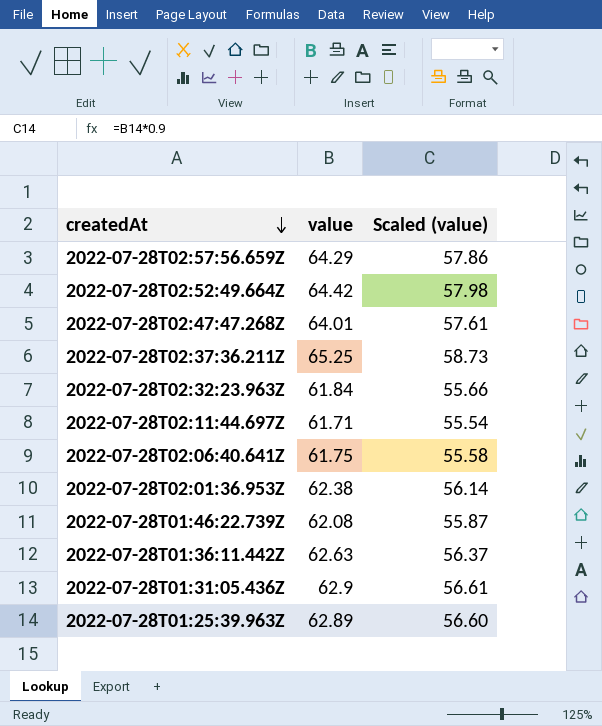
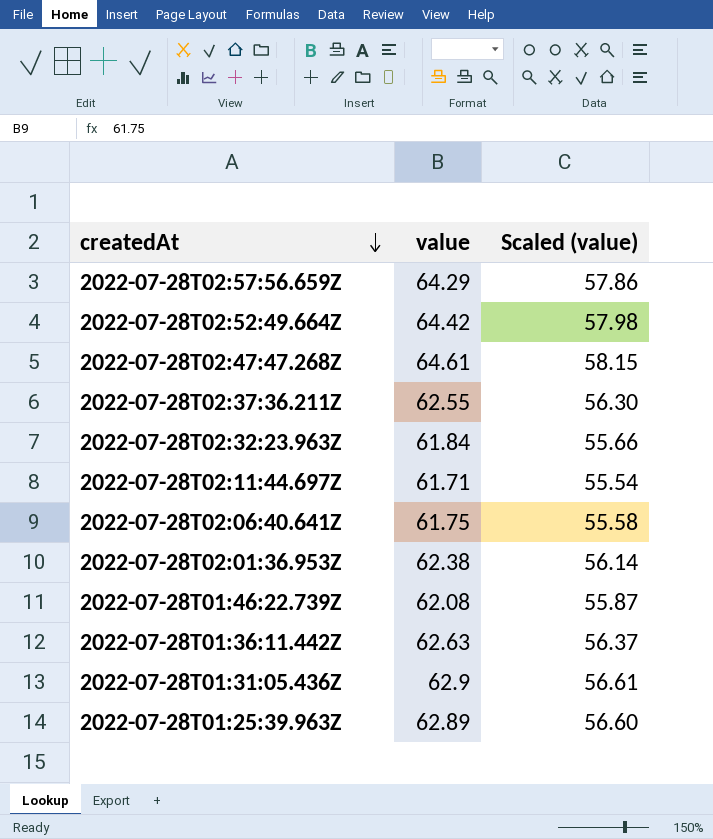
2022-07-28T02:47:47.268Z | value: 64.01 -> 64.61
2022-07-28T02:47:47.268Z | Scaled (value): 57.61 -> 58.15
2022-07-28T02:37:36.211Z | value: 65.25 -> 62.55
2022-07-28T02:37:36.211Z | Scaled (value): 58.73 -> 56.30

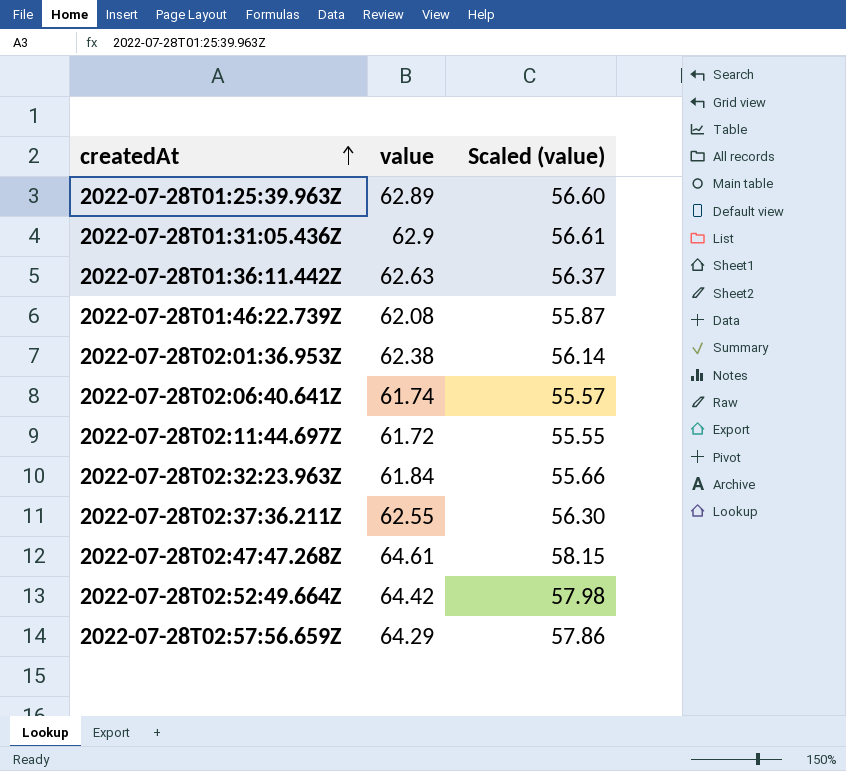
row order: createdAt descending -> createdAt ascending
2022-07-28T02:06:40.641Z | value: 61.75 -> 61.74
2022-07-28T02:06:40.641Z | Scaled (value): 55.58 -> 55.57
2022-07-28T02:11:44.697Z | value: 61.71 -> 61.72
2022-07-28T02:11:44.697Z | Scaled (value): 55.54 -> 55.55

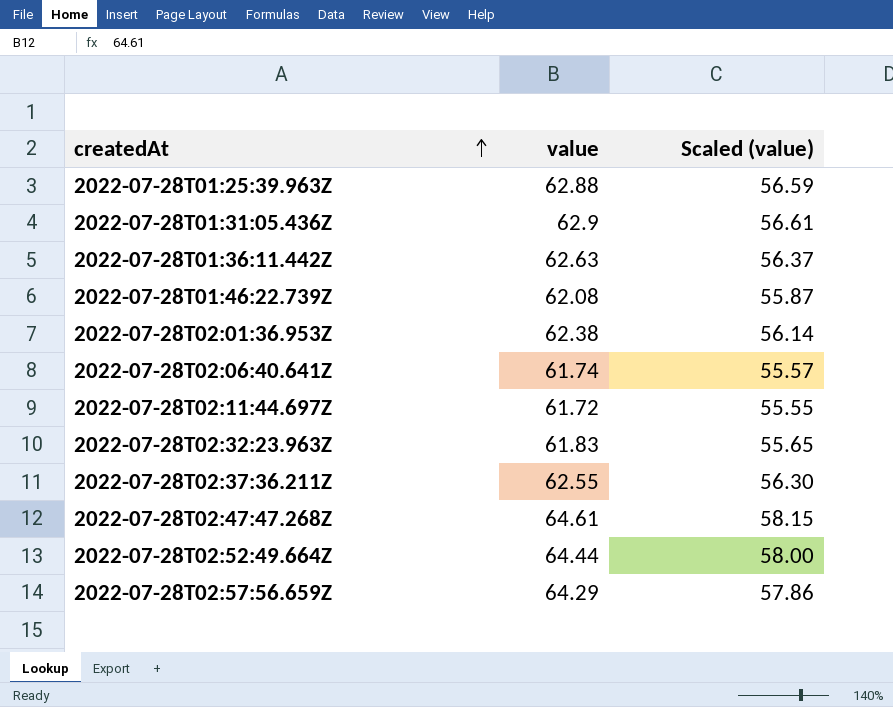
2022-07-28T01:25:39.963Z | value: 62.89 -> 62.88
2022-07-28T01:25:39.963Z | Scaled (value): 56.60 -> 56.59
2022-07-28T02:32:23.963Z | value: 61.84 -> 61.83
2022-07-28T02:32:23.963Z | Scaled (value): 55.66 -> 55.65
2022-07-28T02:52:49.664Z | value: 64.42 -> 64.44
2022-07-28T02:52:49.664Z | Scaled (value): 57.98 -> 58.00

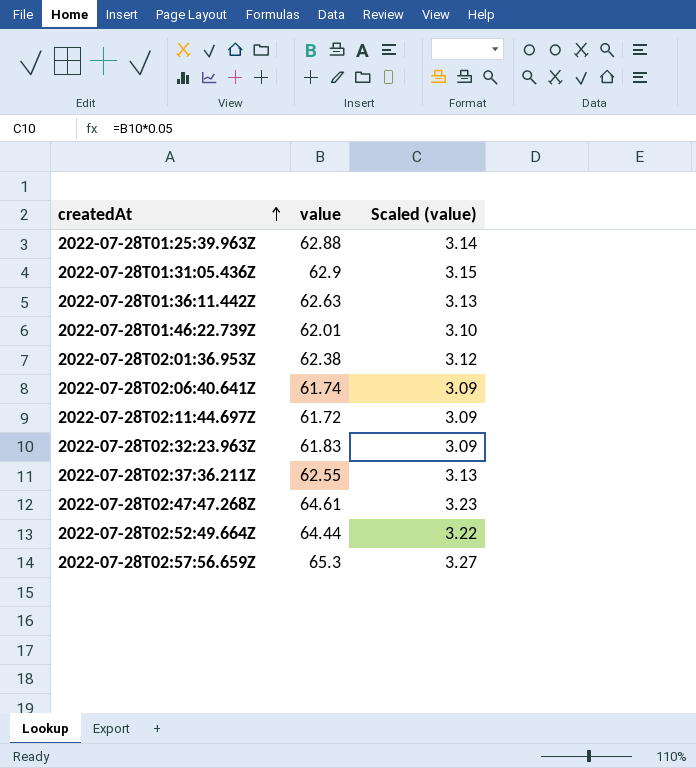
column Scaled (value) | formula: [value] * 0.9 -> [value] * 0.05
2022-07-28T01:46:22.739Z | value: 62.08 -> 62.01
2022-07-28T02:57:56.659Z | value: 64.29 -> 65.3

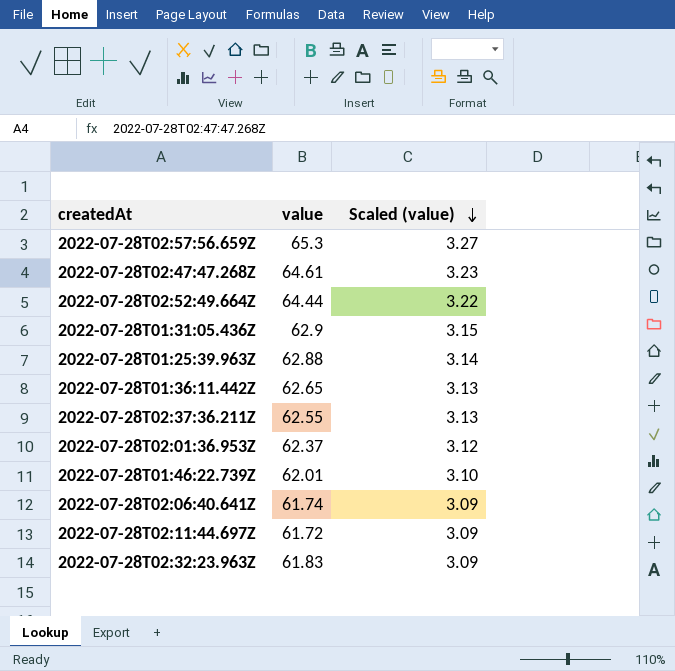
row order: createdAt ascending -> Scaled (value) descending
2022-07-28T01:36:11.442Z | value: 62.63 -> 62.65
2022-07-28T02:01:36.953Z | value: 62.38 -> 62.37

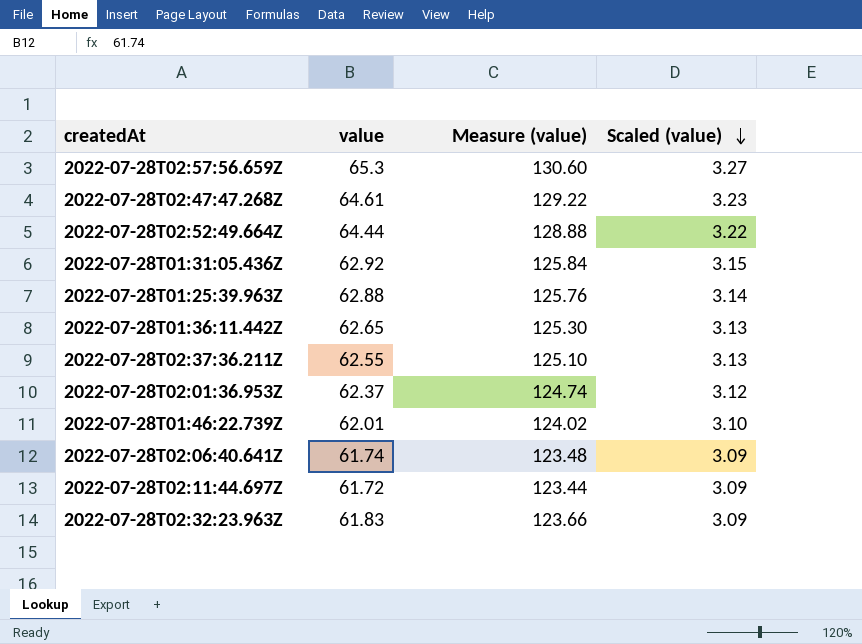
column Measure (value) | formula: none -> [value] * 2
2022-07-28T01:31:05.436Z | value: 62.9 -> 62.92

